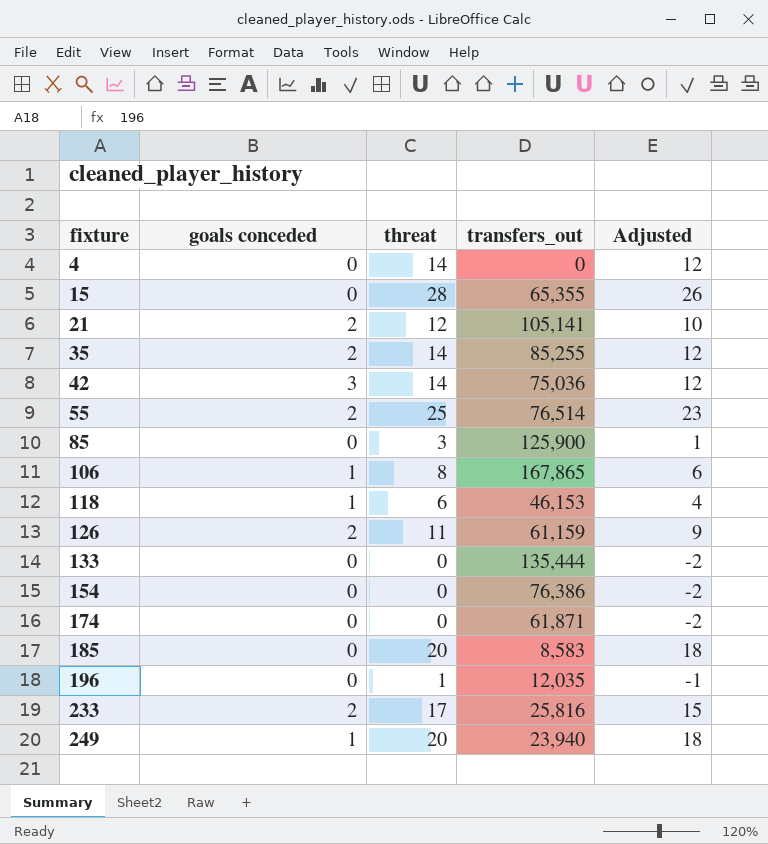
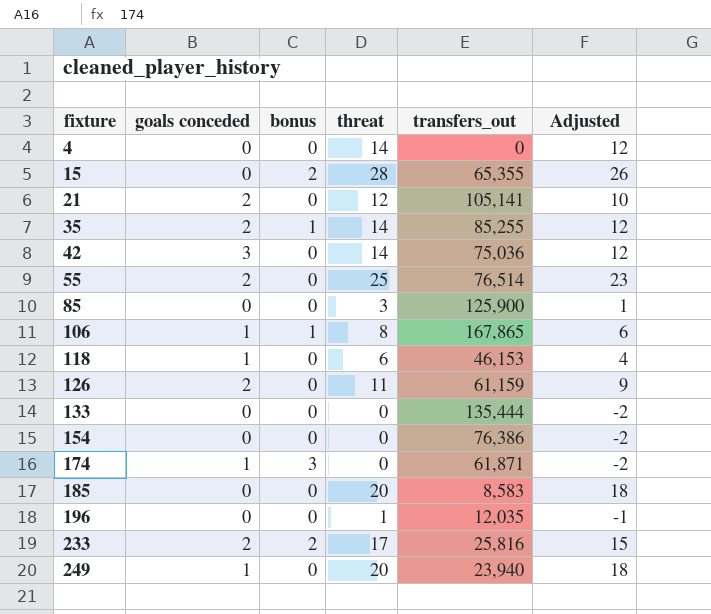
column bonus | position: none -> 3
174 | goals conceded: 0 -> 1

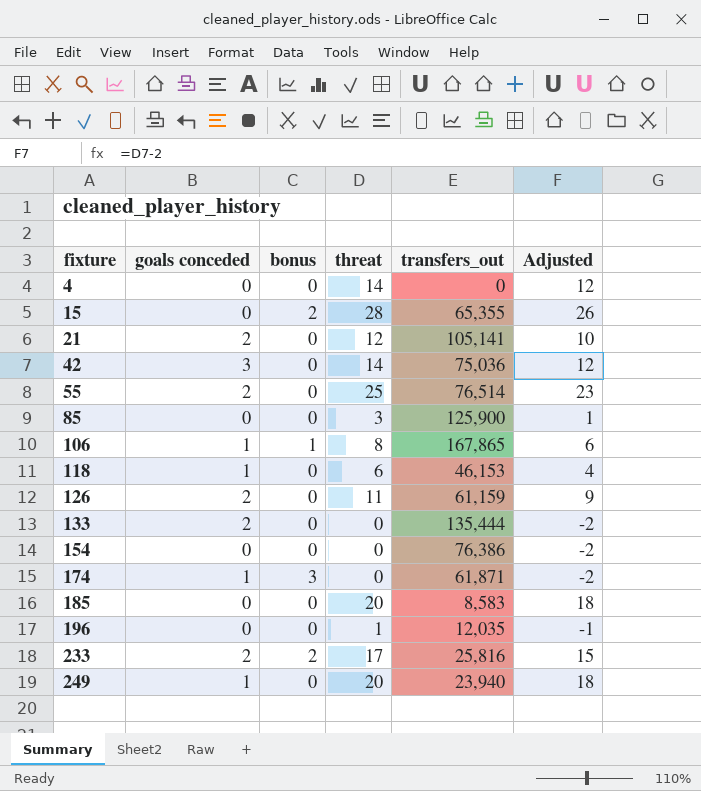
row 35: 2 | 1 | 14 | 85,255 | 12 -> none
133 | goals conceded: 0 -> 2

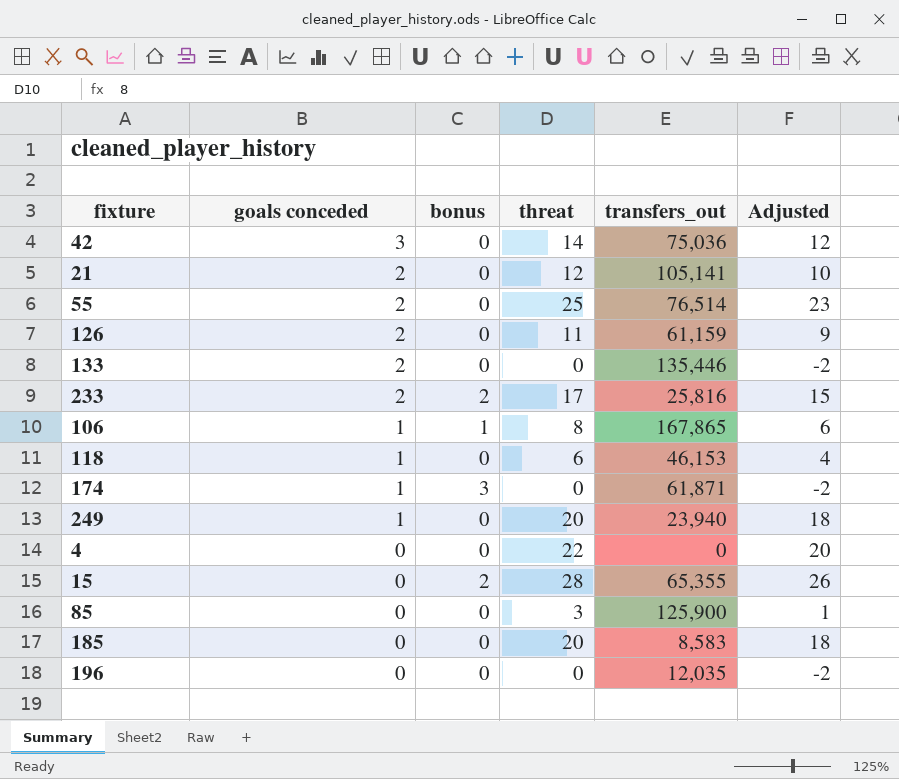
row order: fixture ascending -> goals conceded descending
row 154: 0 | 0 | 0 | 76,386 | -2 -> none
133 | transfers_out: 135,444 -> 135,446
4 | threat: 14 -> 22
4 | Adjusted: 12 -> 20
196 | threat: 1 -> 0
196 | Adjusted: -1 -> -2

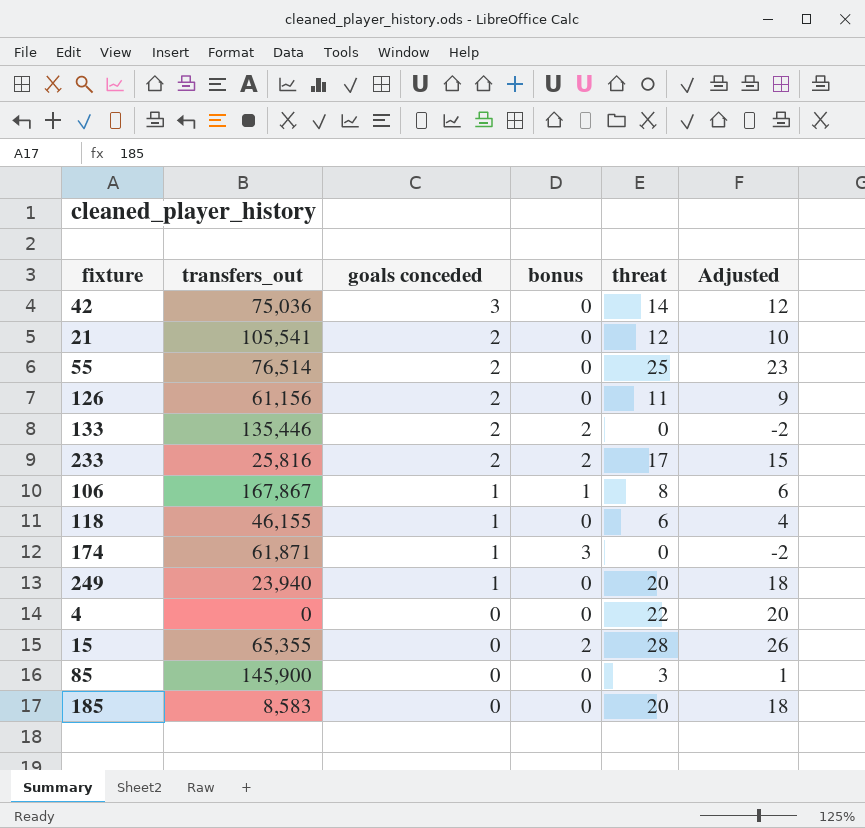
column transfers_out | position: 5 -> 2
row 196: 0 | 0 | 0 | 12,035 | -2 -> none
21 | transfers_out: 105,141 -> 105,541
126 | transfers_out: 61,159 -> 61,156
133 | bonus: 0 -> 2
106 | transfers_out: 167,865 -> 167,867
118 | transfers_out: 46,153 -> 46,155
85 | transfers_out: 125,900 -> 145,900

